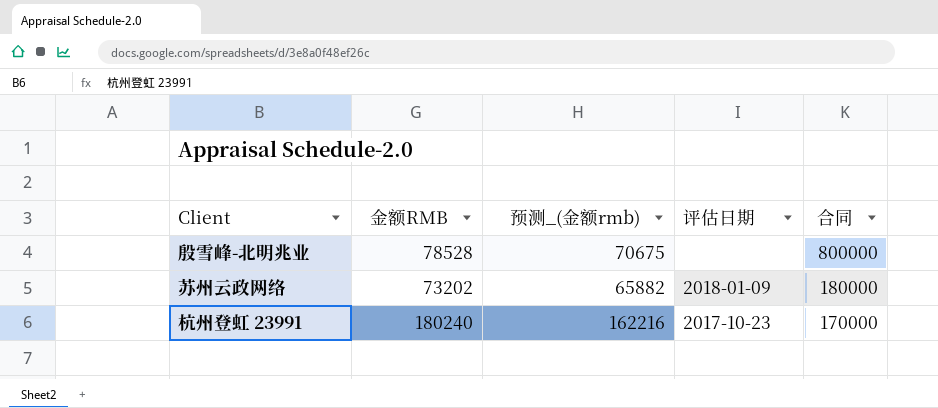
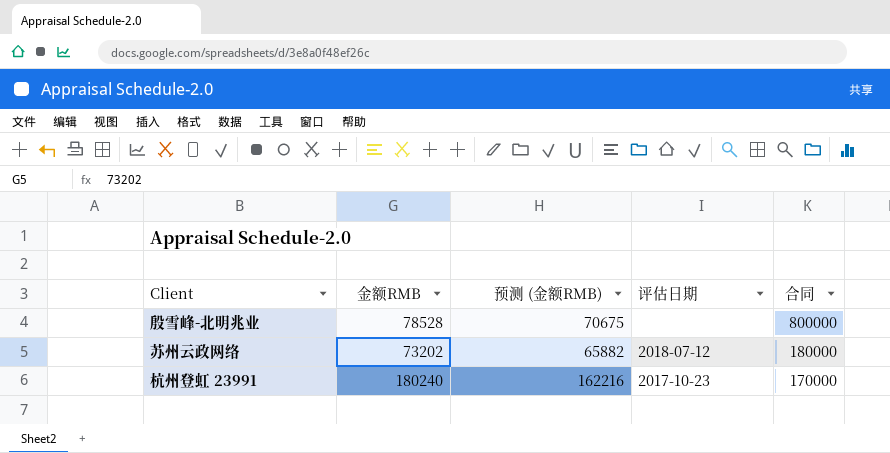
column name: 预测_(金额rmb) -> 预测 (金额RMB)
苏州云政网络 | 评估日期: 2018-01-09 -> 2018-07-12

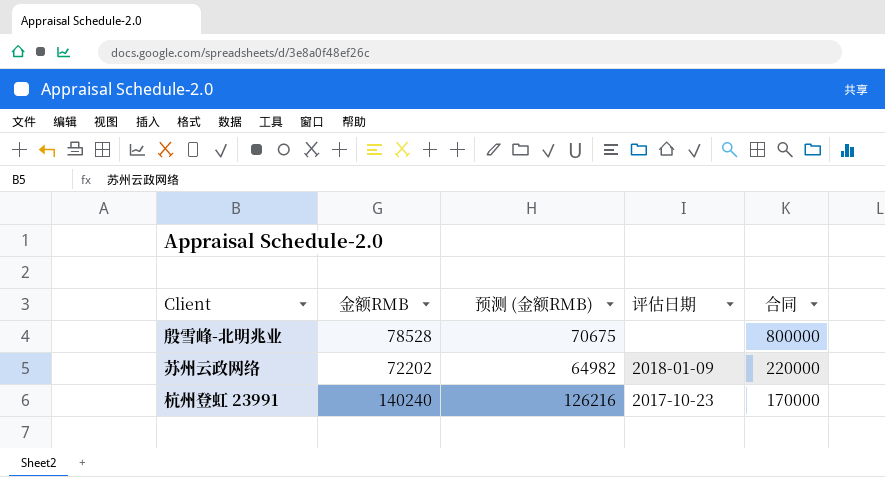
苏州云政网络 | 金额RMB: 73202 -> 72202
苏州云政网络 | 预测 (金额RMB): 65882 -> 64982
苏州云政网络 | 评估日期: 2018-07-12 -> 2018-01-09
苏州云政网络 | 合同: 180000 -> 220000
杭州登虹 23991 | 金额RMB: 180240 -> 140240
杭州登虹 23991 | 预测 (金额RMB): 162216 -> 126216

